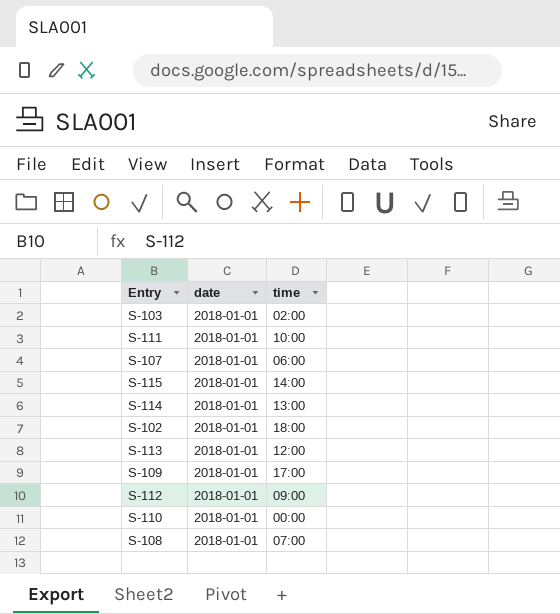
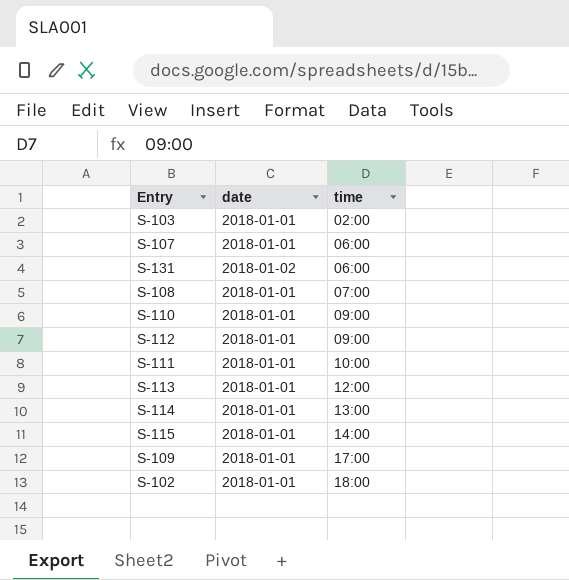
row order: none -> time ascending
row S-131: none -> 2018-01-02 | 06:00
S-110 | time: 00:00 -> 09:00

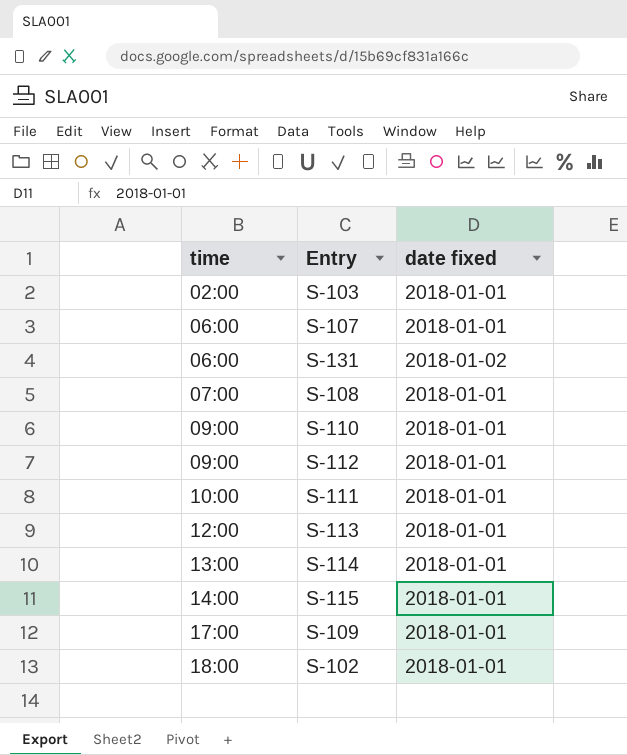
column time | position: 3 -> 1
column name: date -> date fixed

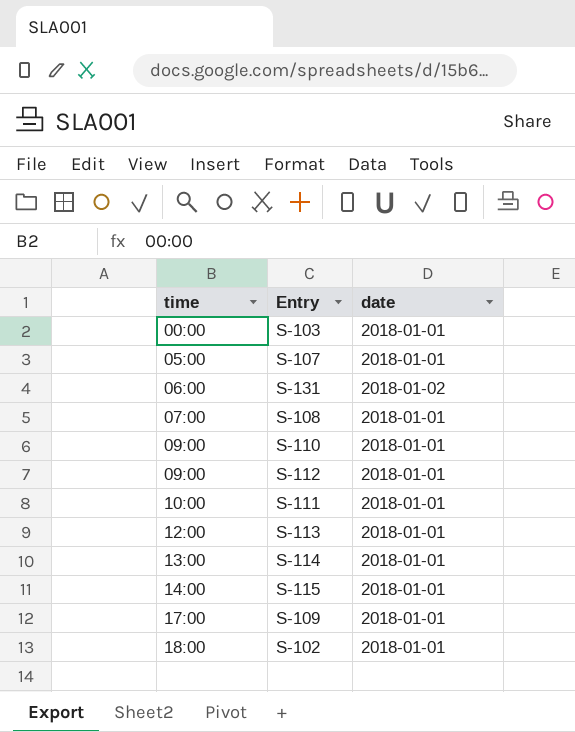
column name: date fixed -> date
S-103 | time: 02:00 -> 00:00
S-107 | time: 06:00 -> 05:00

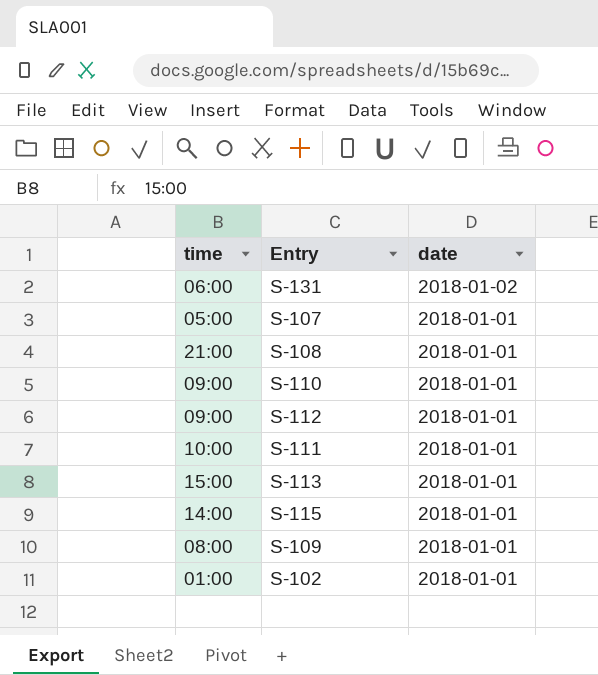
row order: time ascending -> date descending
row S-103: 00:00 | 2018-01-01 -> none
row S-114: 13:00 | 2018-01-01 -> none
S-108 | time: 07:00 -> 21:00
S-113 | time: 12:00 -> 15:00
S-109 | time: 17:00 -> 08:00
S-102 | time: 18:00 -> 01:00

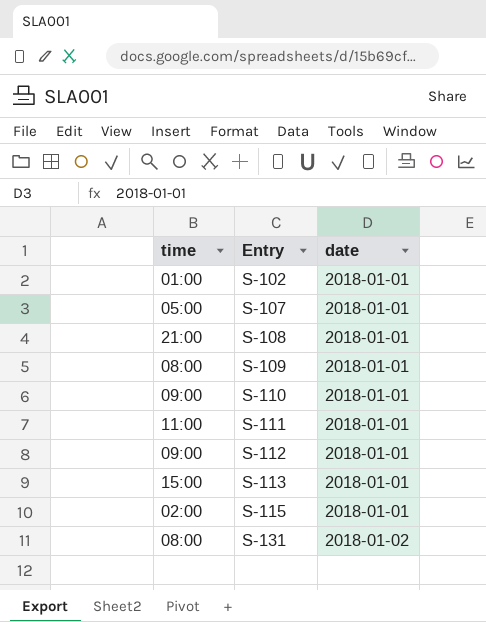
row order: date descending -> Entry ascending
S-111 | time: 10:00 -> 11:00
S-115 | time: 14:00 -> 02:00
S-131 | time: 06:00 -> 08:00

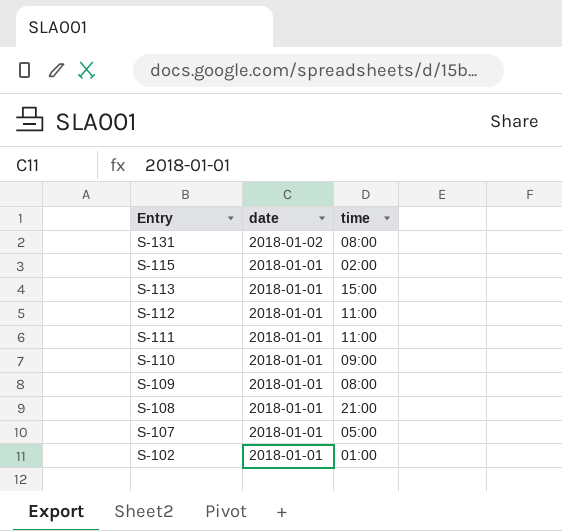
row order: Entry ascending -> Entry descending
column time | position: 1 -> 3
S-112 | time: 09:00 -> 11:00

